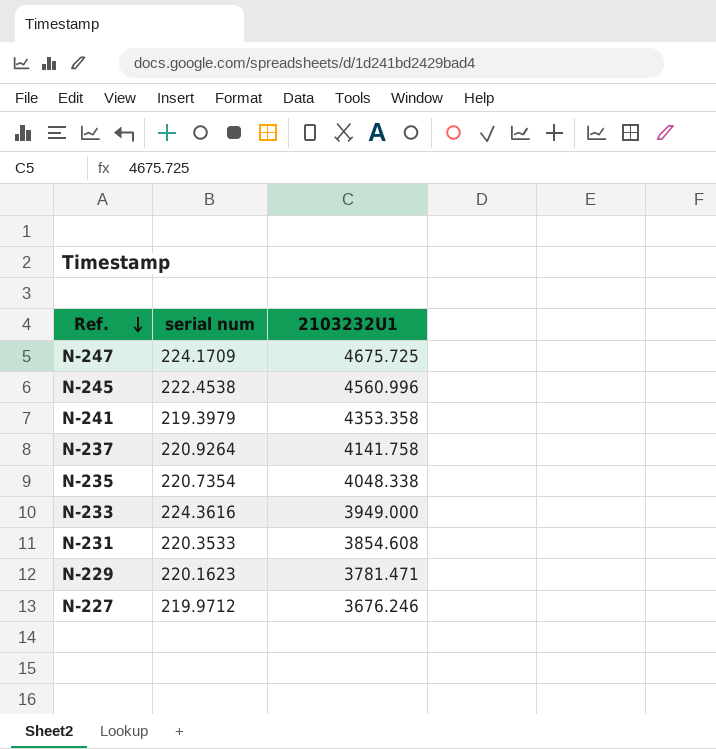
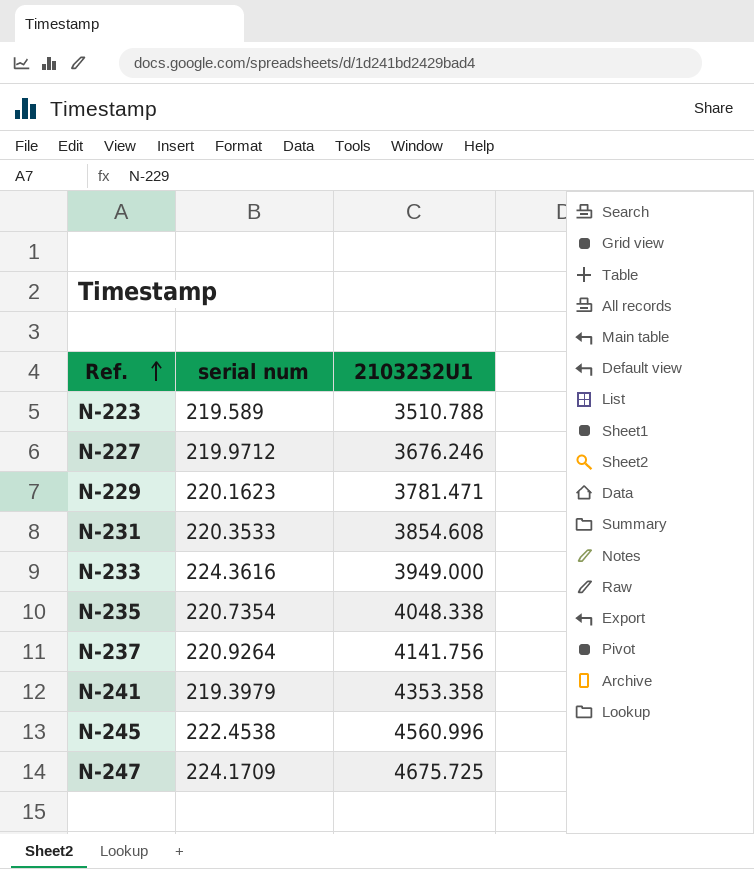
row order: Ref. descending -> Ref. ascending
row N-223: none -> 219.589 | 3510.788
N-237 | 2103232U1: 4141.758 -> 4141.756

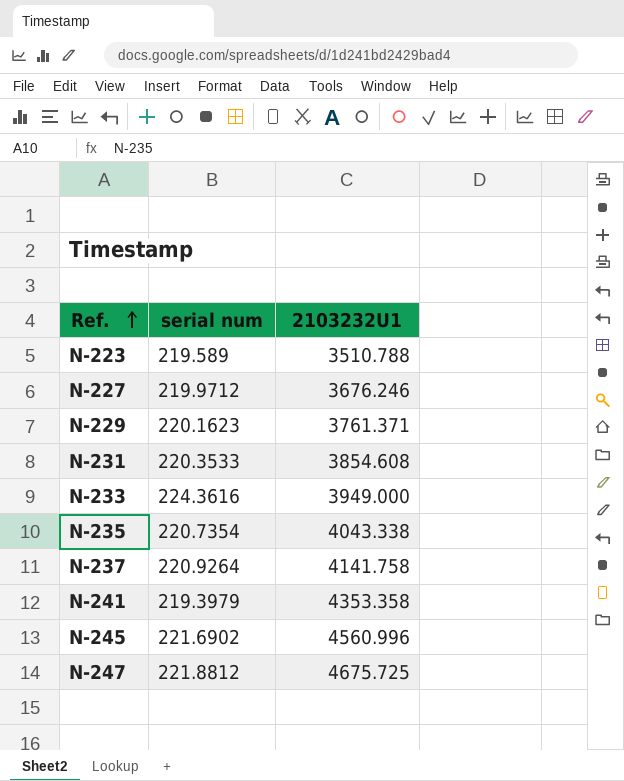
N-229 | 2103232U1: 3781.471 -> 3761.371
N-235 | 2103232U1: 4048.338 -> 4043.338
N-237 | 2103232U1: 4141.756 -> 4141.758
N-245 | serial num: 222.4538 -> 221.6902
N-247 | serial num: 224.1709 -> 221.8812

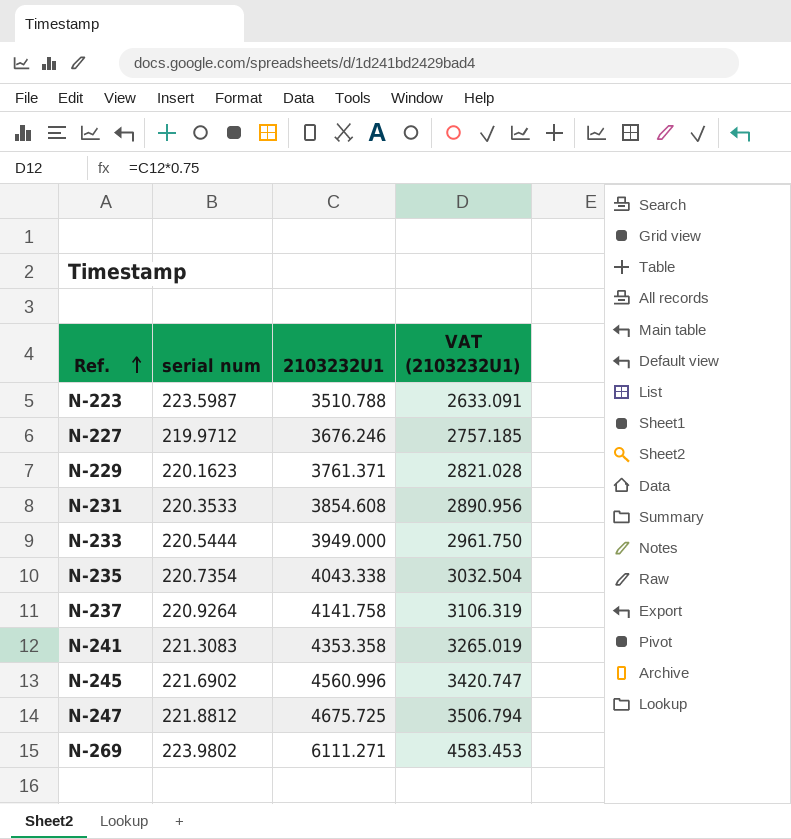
column VAT (2103232U1) | formula: none -> [2103232U1] * 0.75
N-223 | serial num: 219.589 -> 223.5987
N-233 | serial num: 224.3616 -> 220.5444
N-241 | serial num: 219.3979 -> 221.3083
row N-269: none -> 223.9802 | 6111.271 | 4583.453

